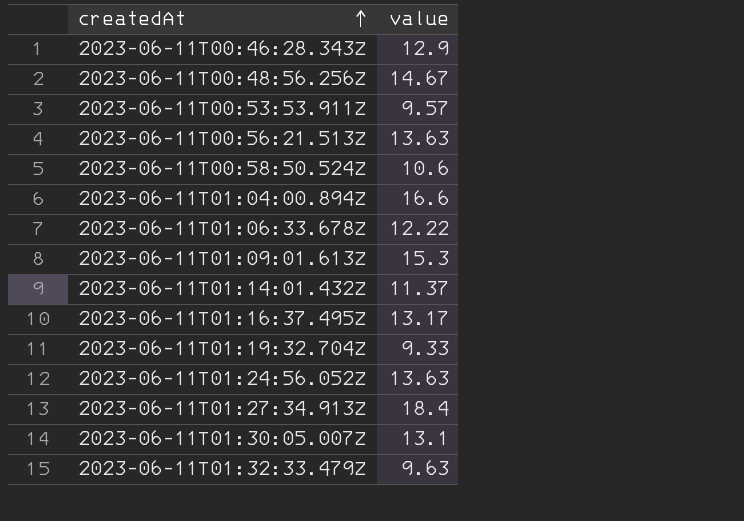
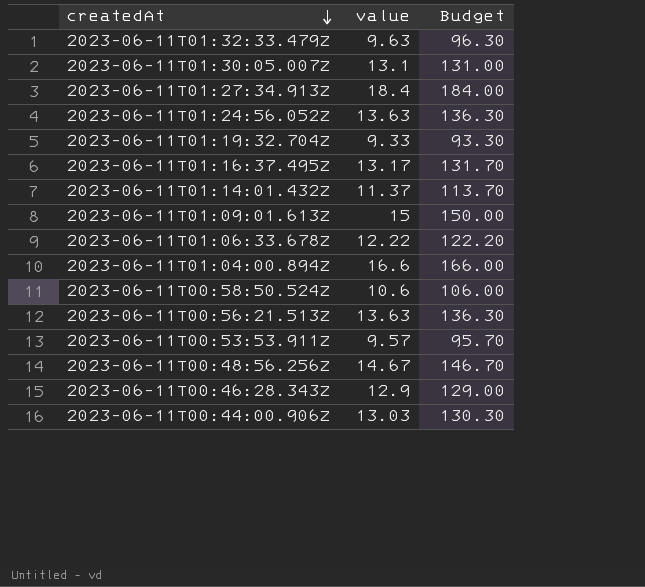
row order: createdAt ascending -> createdAt descending
column Budget | formula: none -> [value] * 10
2023-06-11T01:09:01.613Z | value: 15.3 -> 15
row 2023-06-11T00:44:00.906Z: none -> 13.03 | 130.30

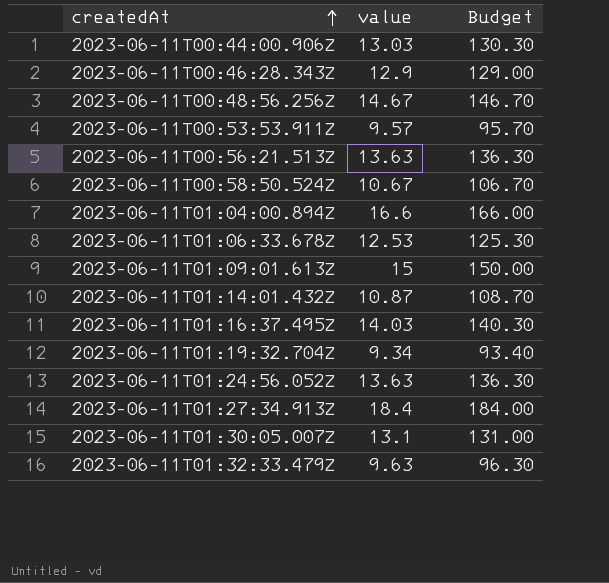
row order: createdAt descending -> createdAt ascending
2023-06-11T00:58:50.524Z | value: 10.6 -> 10.67
2023-06-11T00:58:50.524Z | Budget: 106.00 -> 106.70
2023-06-11T01:06:33.678Z | value: 12.22 -> 12.53
2023-06-11T01:06:33.678Z | Budget: 122.20 -> 125.30
2023-06-11T01:14:01.432Z | value: 11.37 -> 10.87
2023-06-11T01:14:01.432Z | Budget: 113.70 -> 108.70
2023-06-11T01:16:37.495Z | value: 13.17 -> 14.03
2023-06-11T01:16:37.495Z | Budget: 131.70 -> 140.30
2023-06-11T01:19:32.704Z | value: 9.33 -> 9.34
2023-06-11T01:19:32.704Z | Budget: 93.30 -> 93.40

